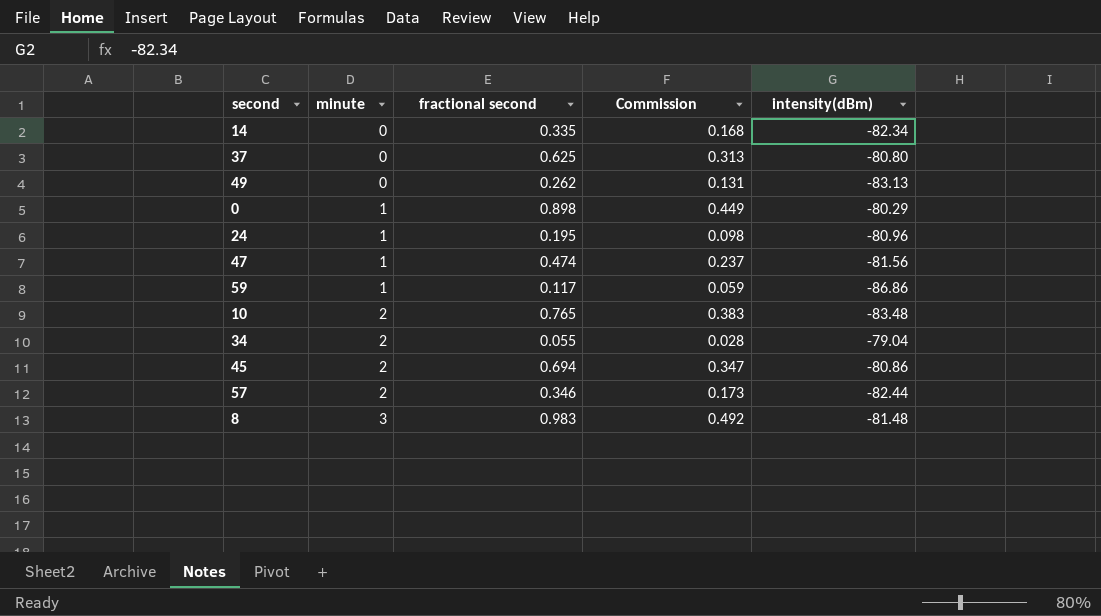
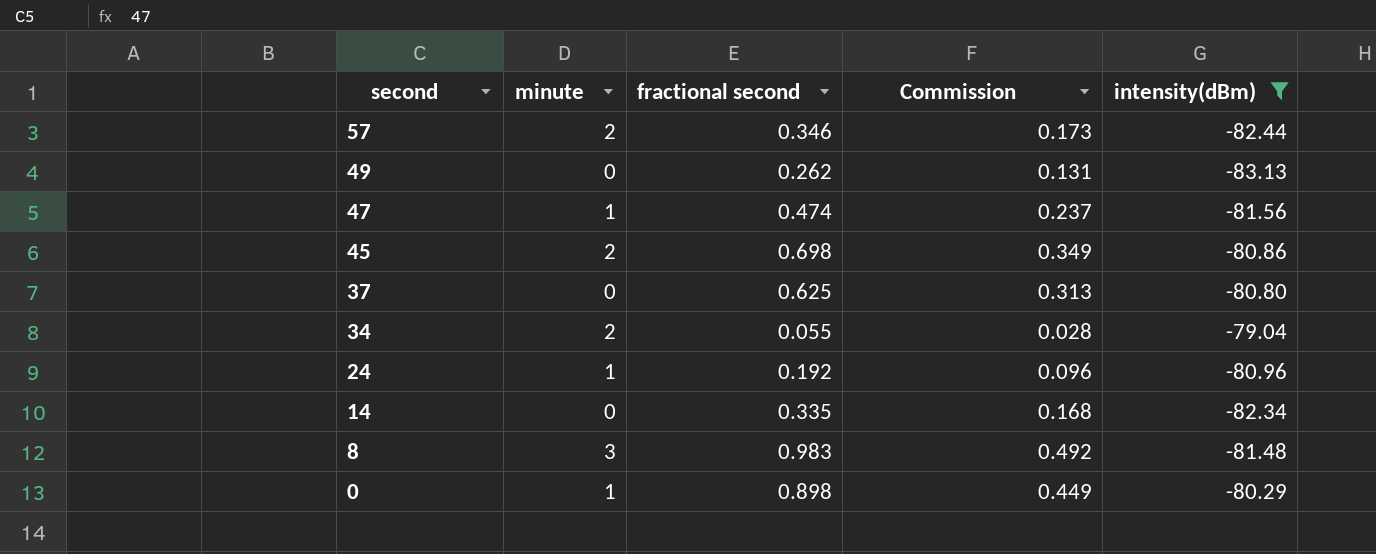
filter: none -> intensity(dBm) >= -83.13
row order: minute ascending -> second descending
45 | fractional second: 0.694 -> 0.698
45 | Commission: 0.347 -> 0.349
24 | fractional second: 0.195 -> 0.192
24 | Commission: 0.098 -> 0.096

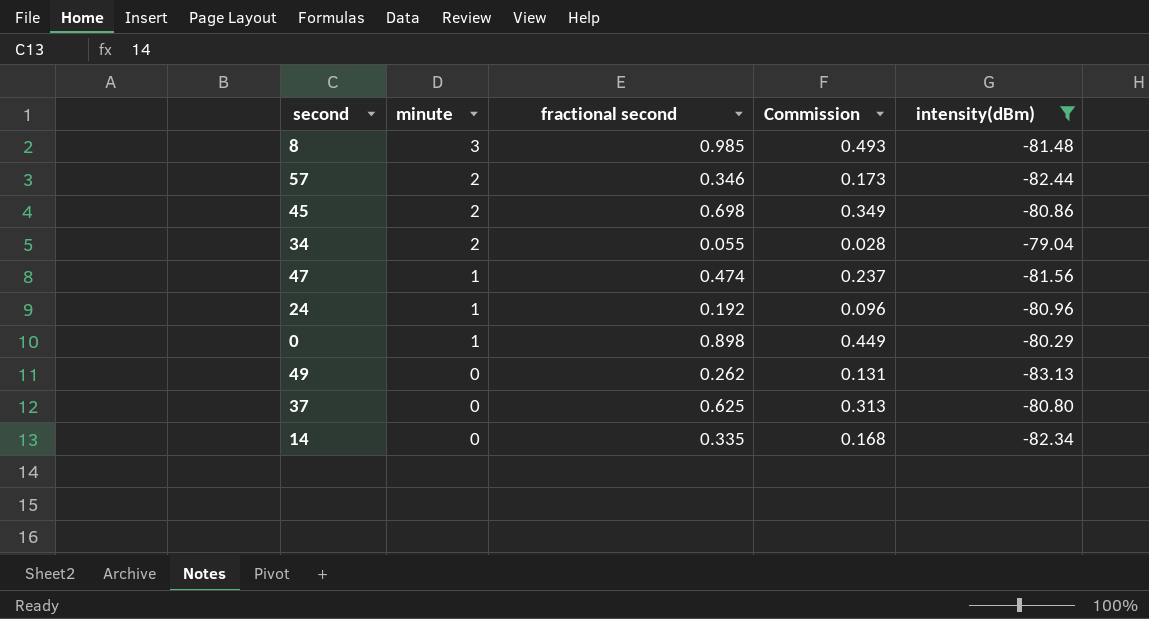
row order: second descending -> minute descending
8 | fractional second: 0.983 -> 0.985
8 | Commission: 0.492 -> 0.493

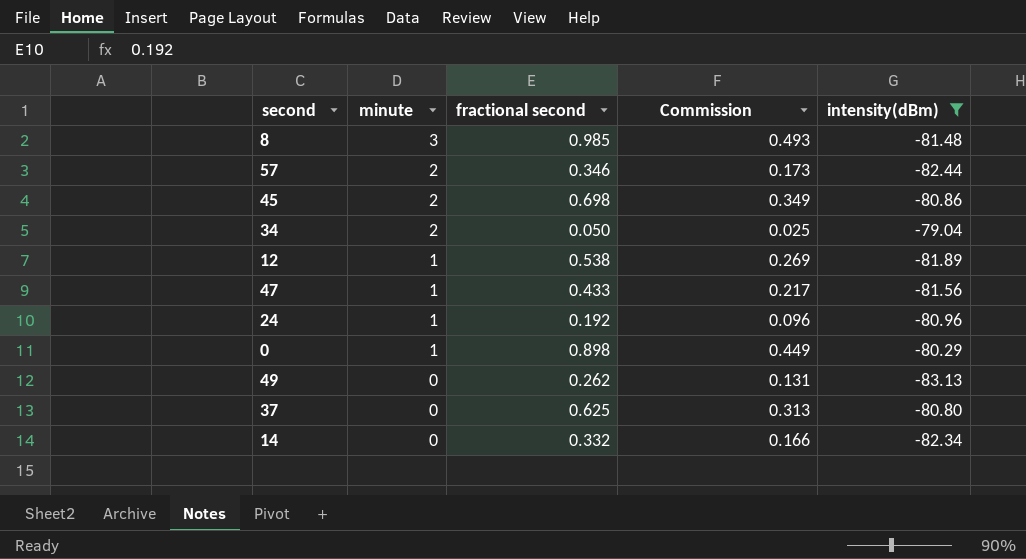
34 | fractional second: 0.055 -> 0.050
34 | Commission: 0.028 -> 0.025
row 12: none -> 1 | 0.538 | 0.269 | -81.89
47 | fractional second: 0.474 -> 0.433
47 | Commission: 0.237 -> 0.217
14 | fractional second: 0.335 -> 0.332
14 | Commission: 0.168 -> 0.166

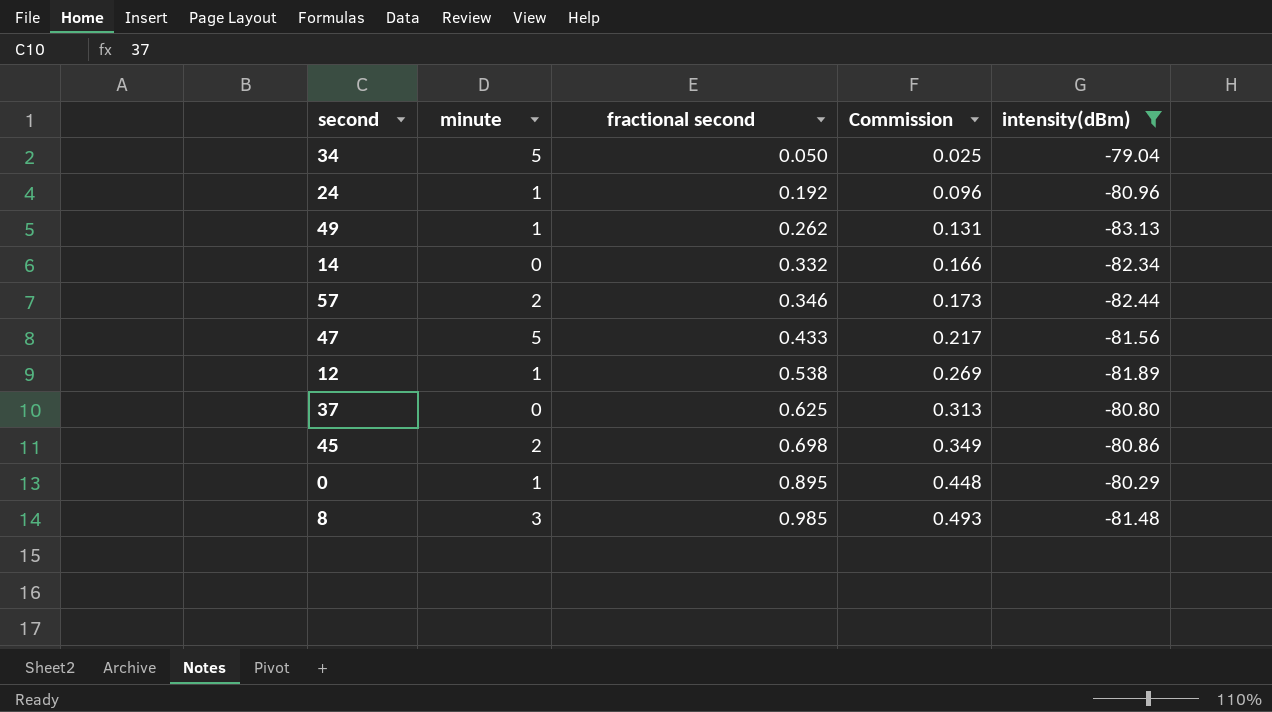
row order: minute descending -> fractional second ascending
34 | minute: 2 -> 5
49 | minute: 0 -> 1
47 | minute: 1 -> 5
0 | fractional second: 0.898 -> 0.895
0 | Commission: 0.449 -> 0.448

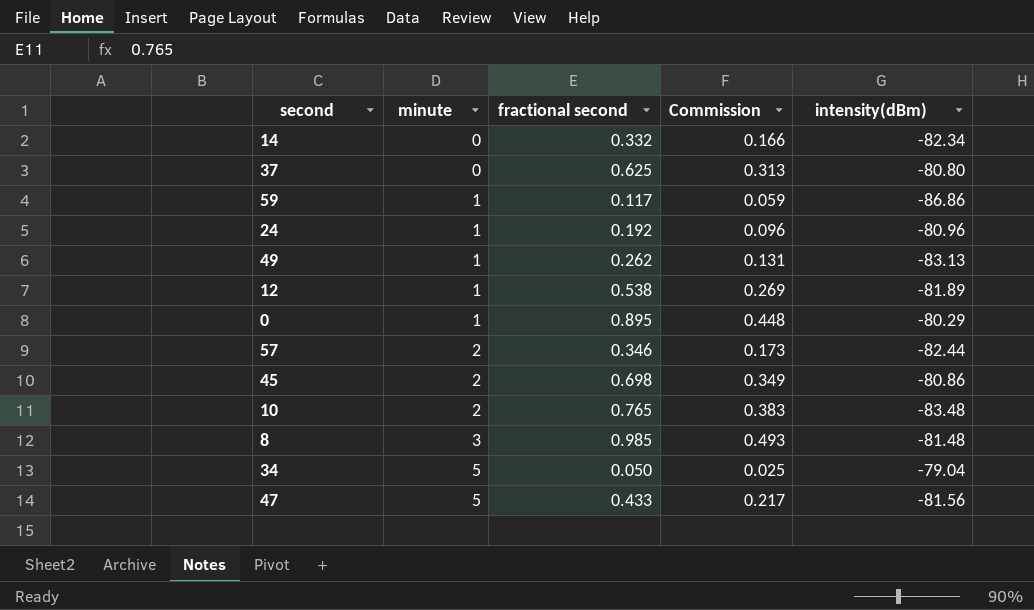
filter: intensity(dBm) >= -83.13 -> none
row order: fractional second ascending -> minute ascending

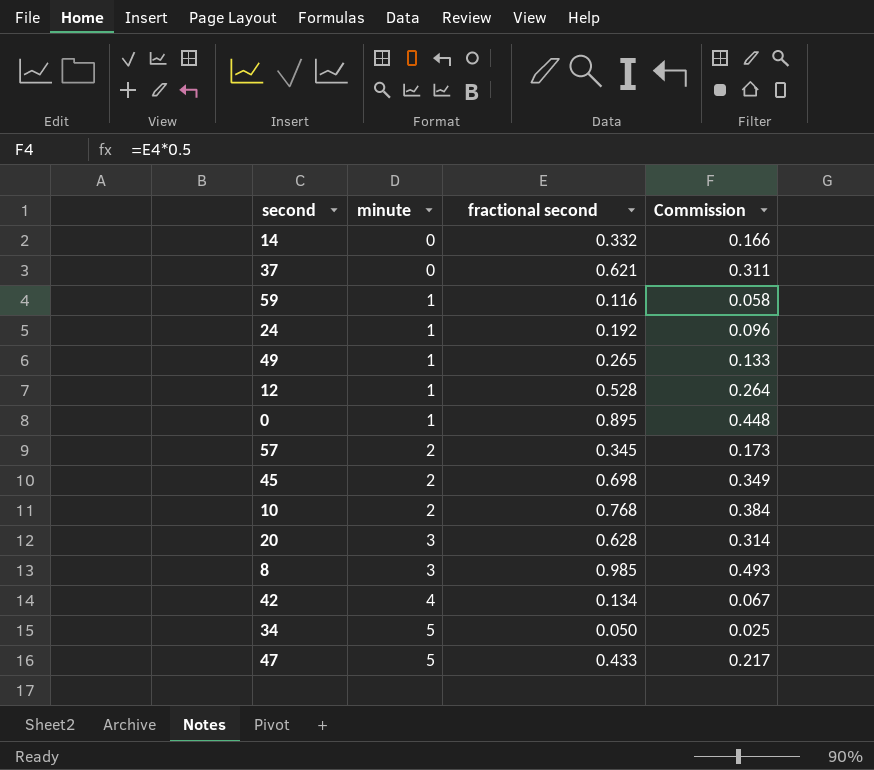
column intensity(dBm) | position: 5 -> none
37 | fractional second: 0.625 -> 0.621
37 | Commission: 0.313 -> 0.311
59 | fractional second: 0.117 -> 0.116
59 | Commission: 0.059 -> 0.058
49 | fractional second: 0.262 -> 0.265
49 | Commission: 0.131 -> 0.133
12 | fractional second: 0.538 -> 0.528
12 | Commission: 0.269 -> 0.264
57 | fractional second: 0.346 -> 0.345
10 | fractional second: 0.765 -> 0.768
10 | Commission: 0.383 -> 0.384
row 20: none -> 3 | 0.628 | 0.314
row 42: none -> 4 | 0.134 | 0.067

